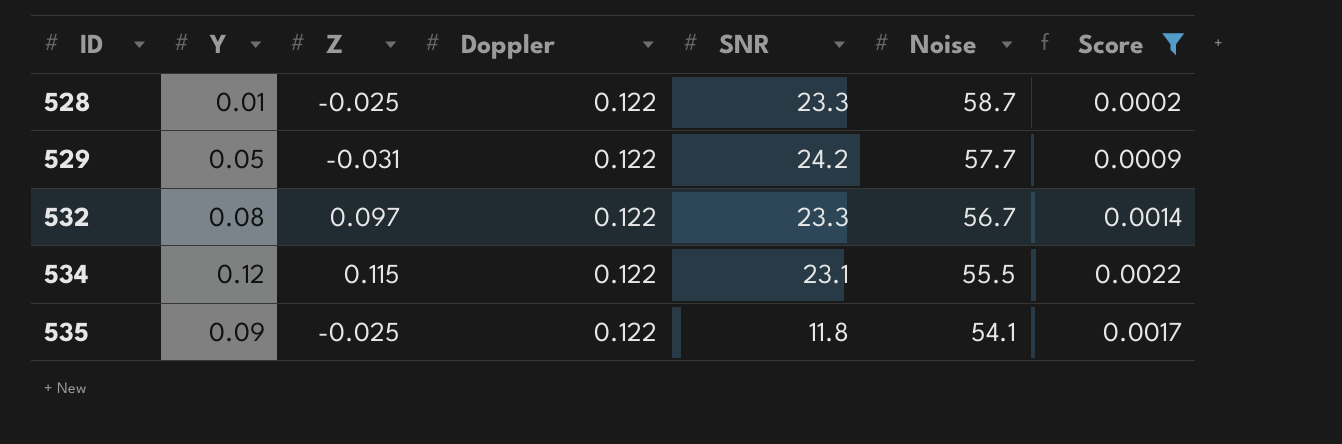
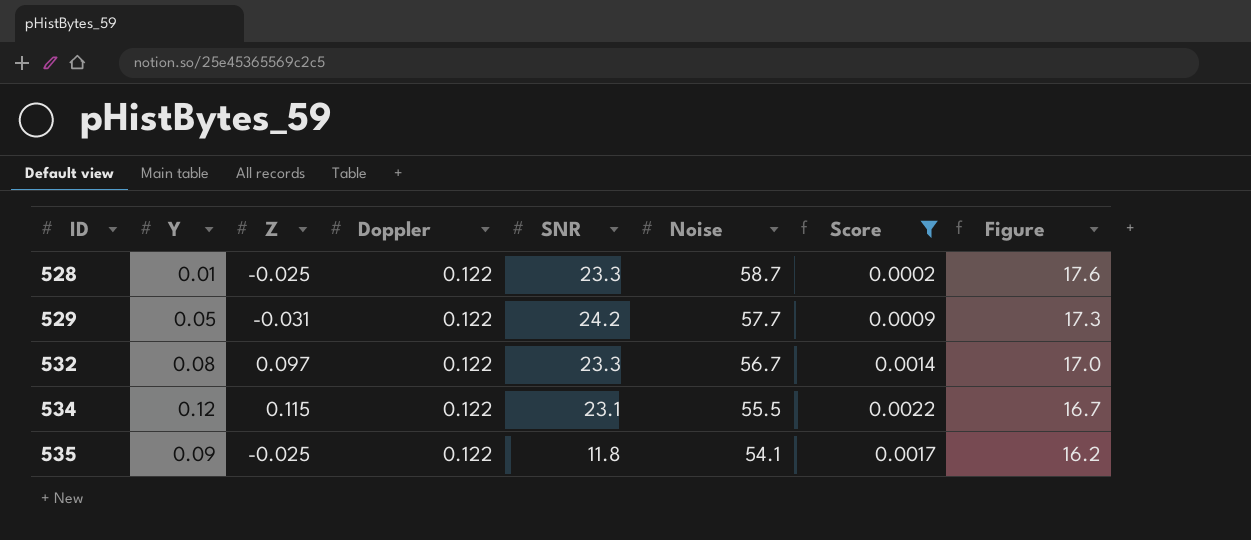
column Figure | formula: none -> [Noise] * 0.3

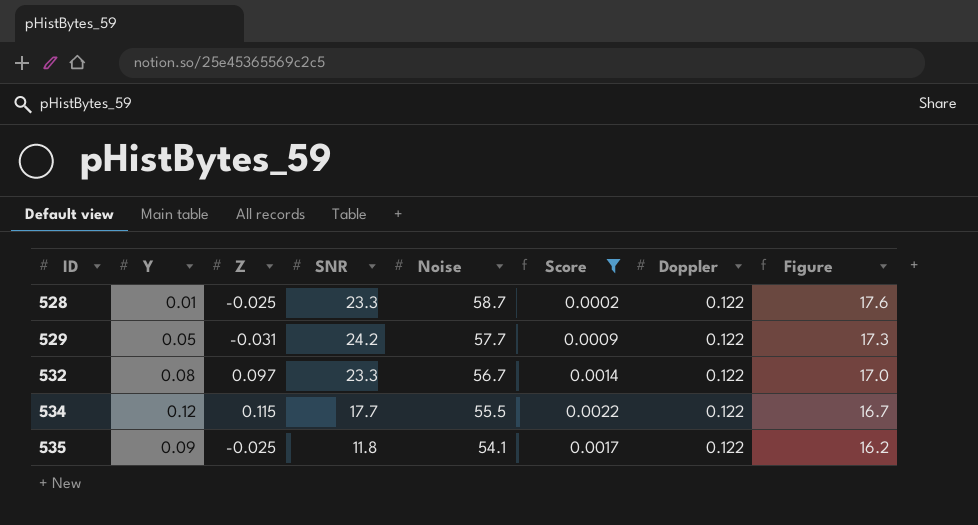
column Doppler | position: 4 -> 7
534 | SNR: 23.1 -> 17.7

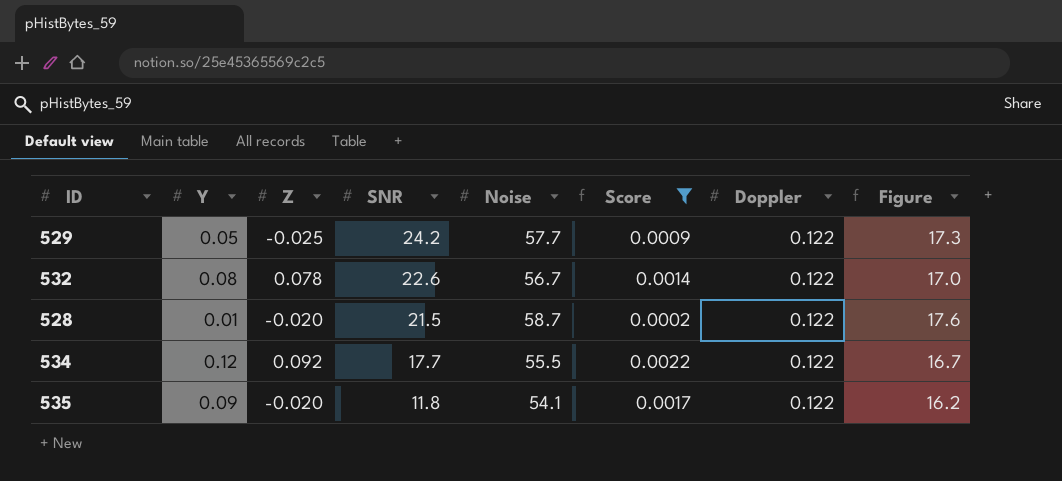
row order: ID ascending -> SNR descending
529 | Z: -0.031 -> -0.025
532 | Z: 0.097 -> 0.078
532 | SNR: 23.3 -> 22.6
528 | Z: -0.025 -> -0.020
528 | SNR: 23.3 -> 21.5
534 | Z: 0.115 -> 0.092
535 | Z: -0.025 -> -0.020

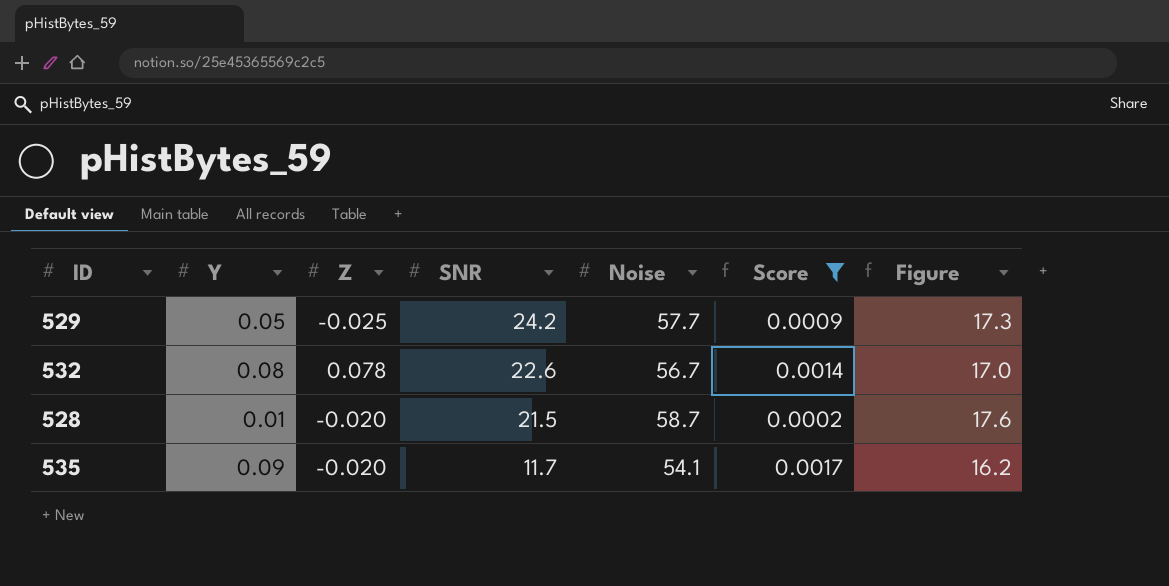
column Doppler | position: 7 -> none
row 534: 0.12 | 0.092 | 17.7 | 55.5 | 0.0022 | 0.122 | 16.7 -> none
535 | SNR: 11.8 -> 11.7

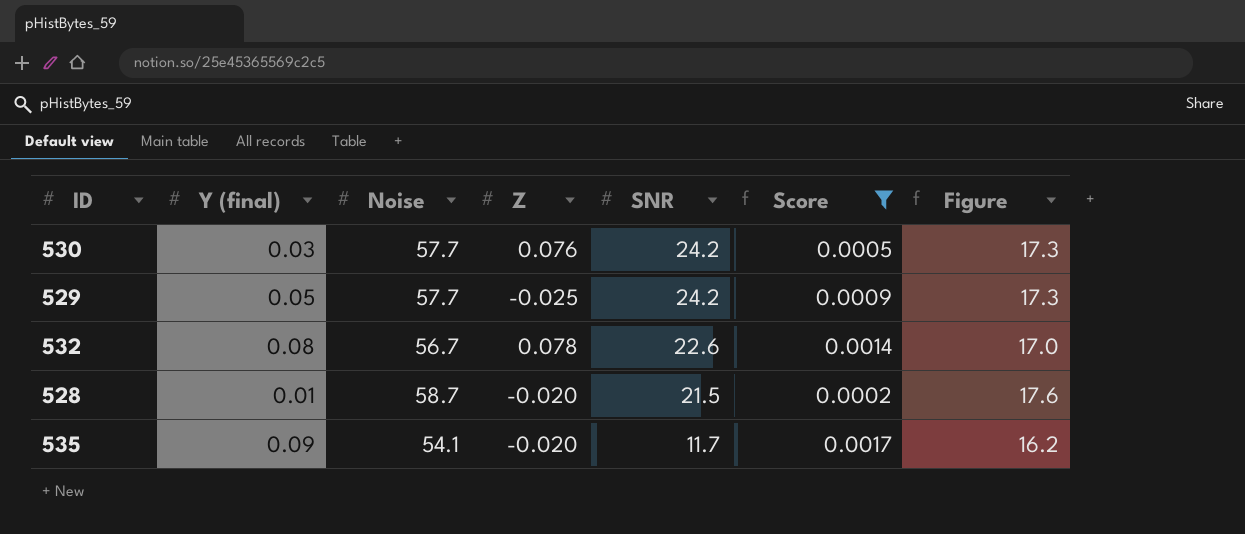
column name: Y -> Y (final)
column Noise | position: 5 -> 3
row 530: none -> 0.03 | 57.7 | 0.076 | 24.2 | 0.0005 | 17.3

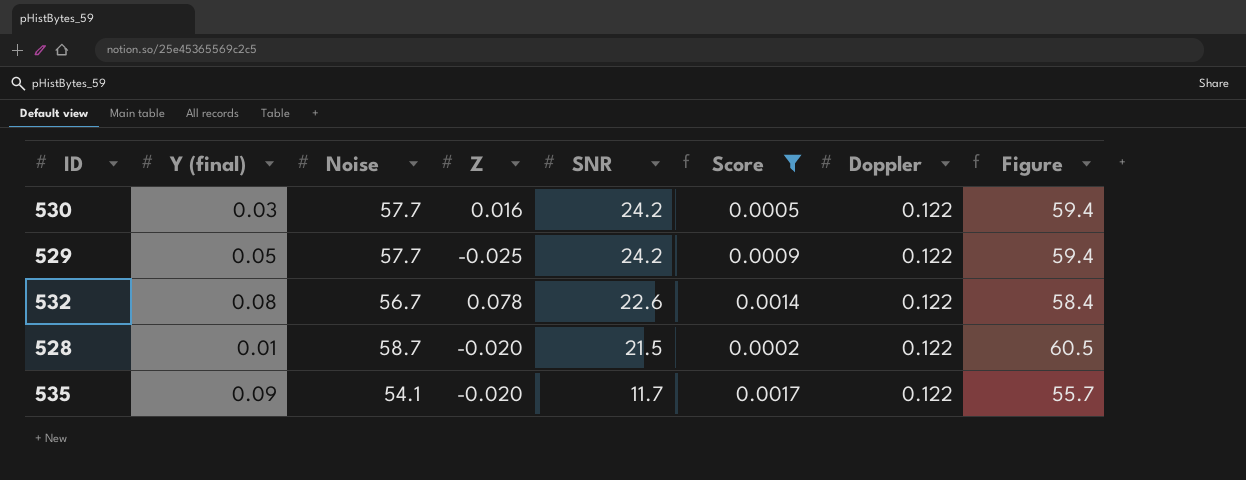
column Doppler | position: none -> 7
column Figure | formula: [Noise] * 0.3 -> [Noise] * 1.03
530 | Z: 0.076 -> 0.016

